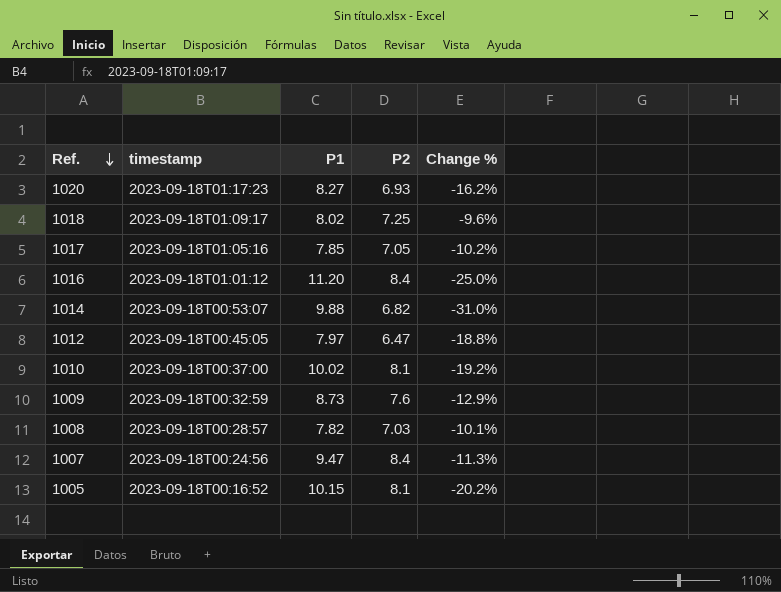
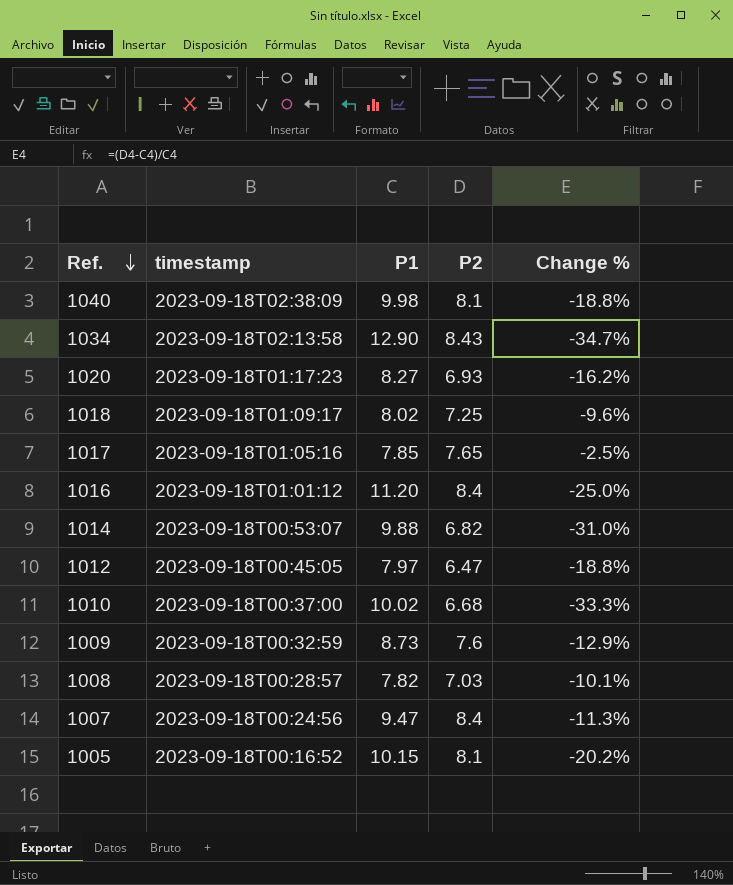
row 1040: none -> 2023-09-18T02:38:09 | 9.98 | 8.1 | -18.8%
row 1034: none -> 2023-09-18T02:13:58 | 12.90 | 8.43 | -34.7%
1017 | P2: 7.05 -> 7.65
1017 | Change %: -10.2% -> -2.5%
1010 | P2: 8.1 -> 6.68
1010 | Change %: -19.2% -> -33.3%

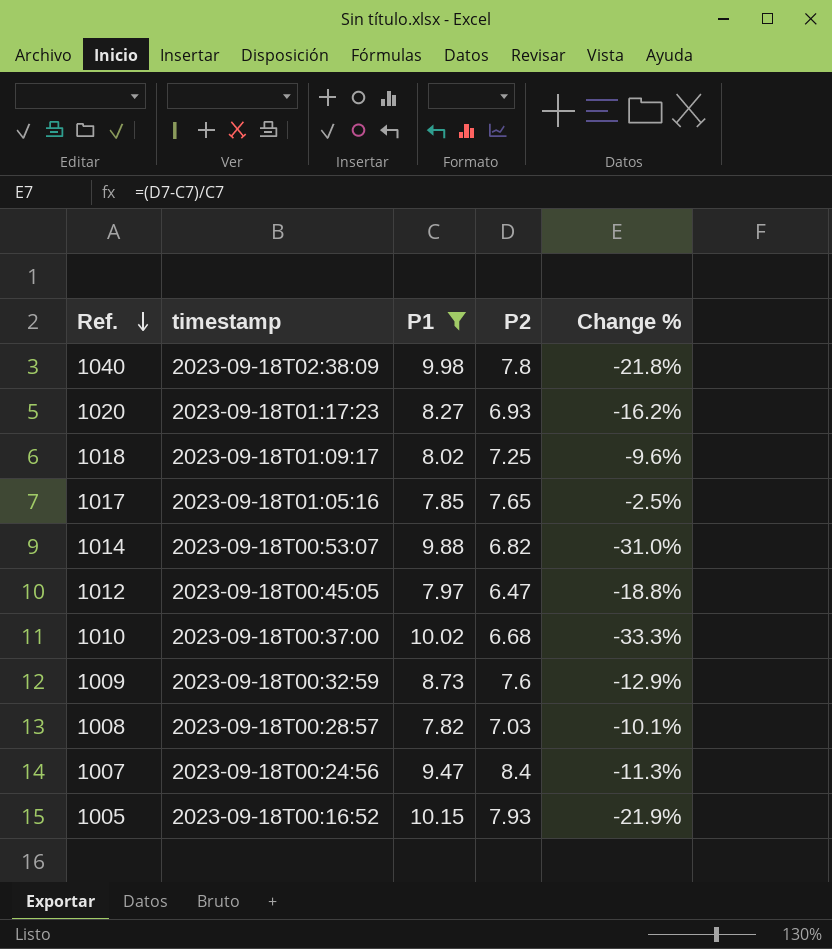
filter: none -> P1 <= 10.15
1040 | P2: 8.1 -> 7.8
1040 | Change %: -18.8% -> -21.8%
1005 | P2: 8.1 -> 7.93
1005 | Change %: -20.2% -> -21.9%

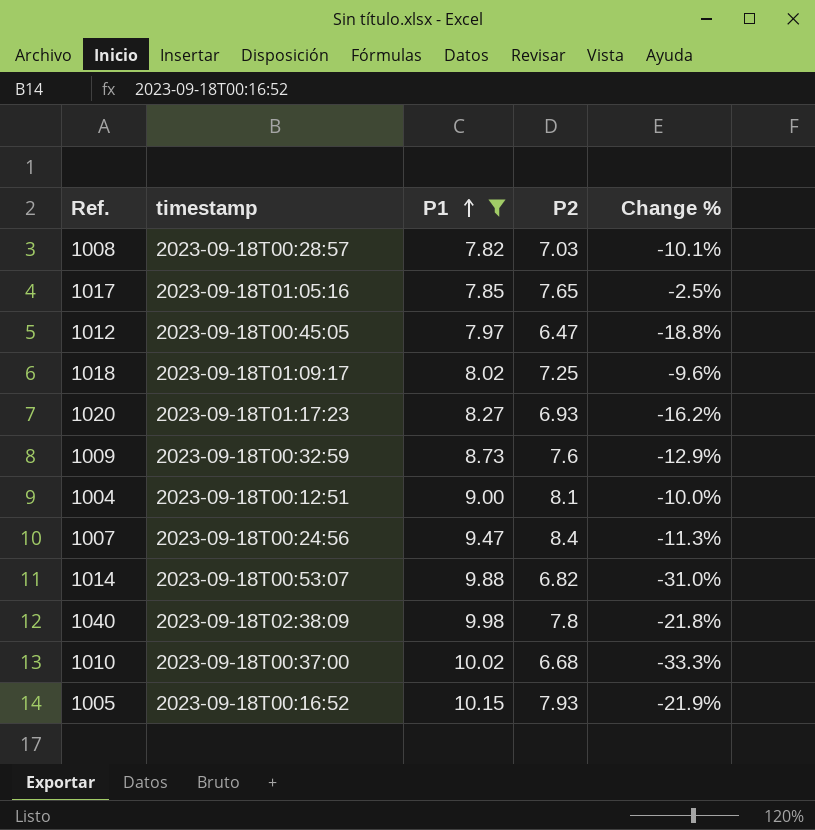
row order: Ref. descending -> P1 ascending
row 1004: none -> 2023-09-18T00:12:51 | 9.00 | 8.1 | -10.0%

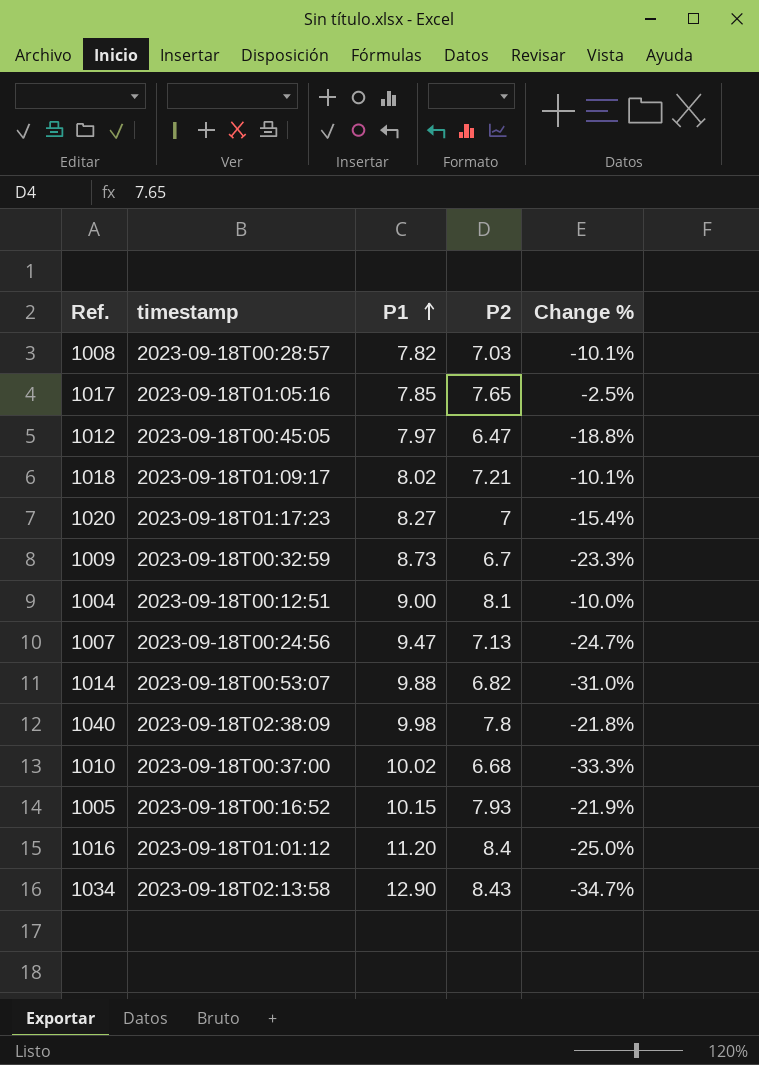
filter: P1 <= 10.15 -> none
1018 | P2: 7.25 -> 7.21
1018 | Change %: -9.6% -> -10.1%
1020 | P2: 6.93 -> 7
1020 | Change %: -16.2% -> -15.4%
1009 | P2: 7.6 -> 6.7
1009 | Change %: -12.9% -> -23.3%
1007 | P2: 8.4 -> 7.13
1007 | Change %: -11.3% -> -24.7%

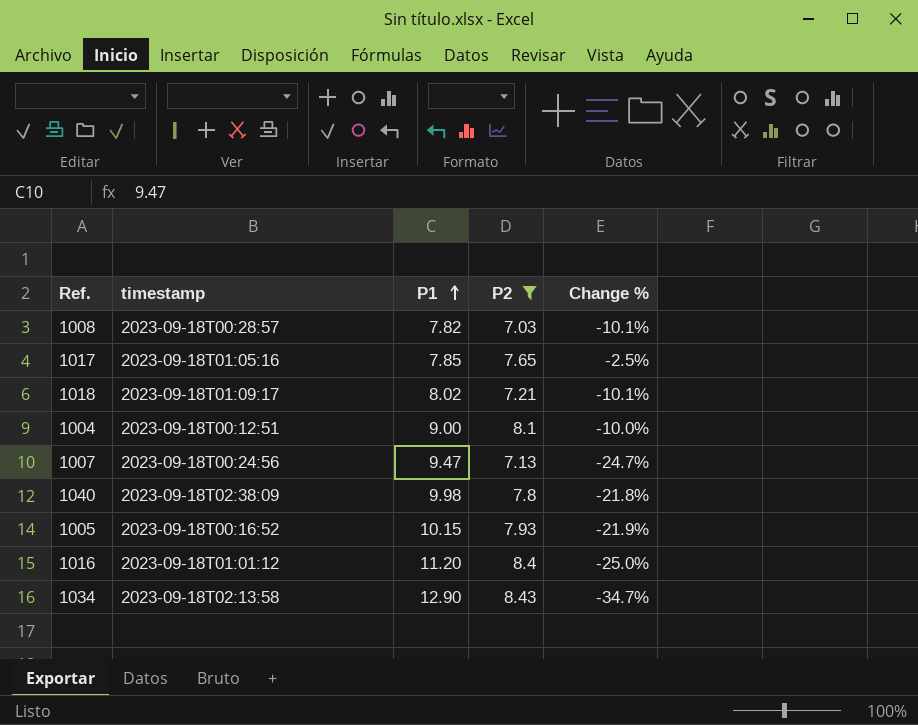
filter: none -> P2 >= 7.03

